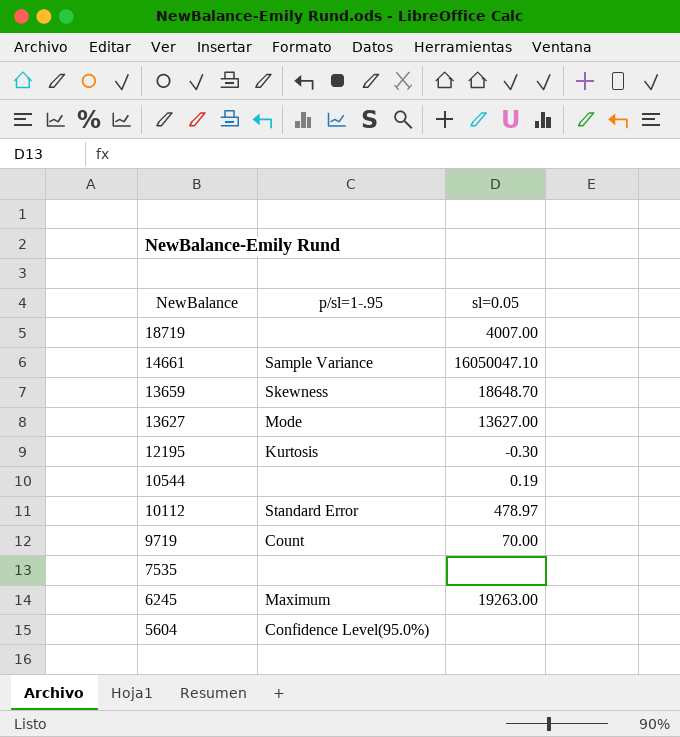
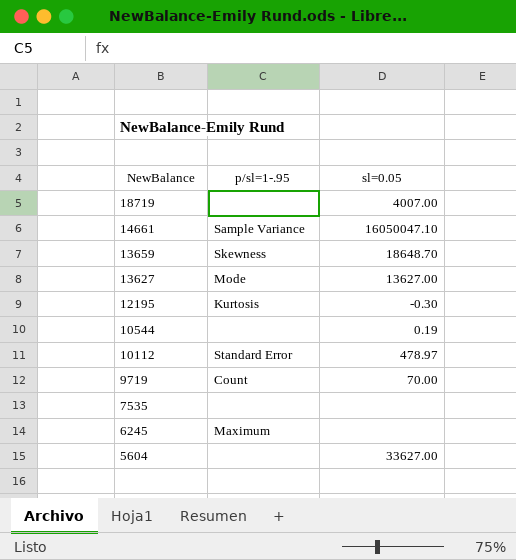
6245 | sl=0.05: 19263.00 -> none
5604 | p/sl=1-.95: Confidence Level(95.0%) -> none
5604 | sl=0.05: none -> 33627.00

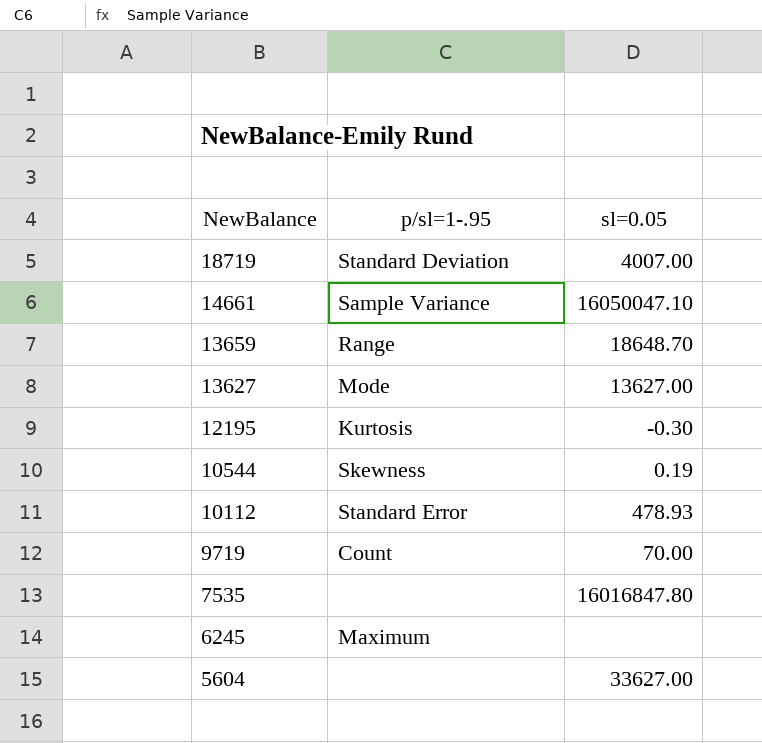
18719 | p/sl=1-.95: none -> Standard Deviation
13659 | p/sl=1-.95: Skewness -> Range
10544 | p/sl=1-.95: none -> Skewness
10112 | sl=0.05: 478.97 -> 478.93
7535 | sl=0.05: none -> 16016847.80

